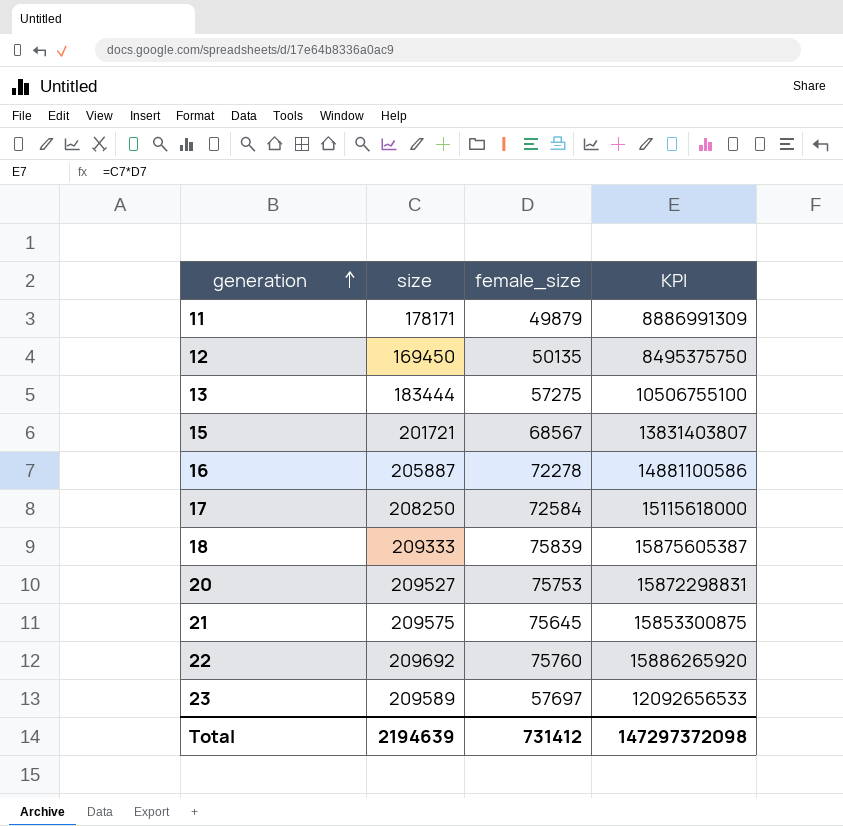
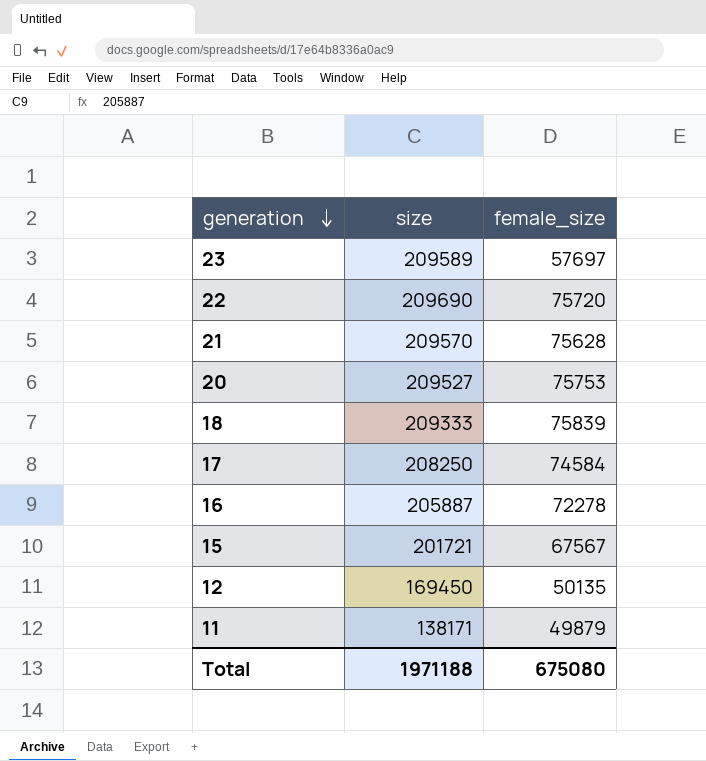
row order: generation ascending -> generation descending
column KPI | formula: [size] * [female_size] -> none
row 13: 183444 | 57275 | 10506755100 -> none
22 | size: 209692 -> 209690
22 | female_size: 75760 -> 75720
21 | size: 209575 -> 209570
21 | female_size: 75645 -> 75628
17 | female_size: 72584 -> 74584
15 | female_size: 68567 -> 67567
11 | size: 178171 -> 138171
Total | size: 2194639 -> 1971188
Total | female_size: 731412 -> 675080

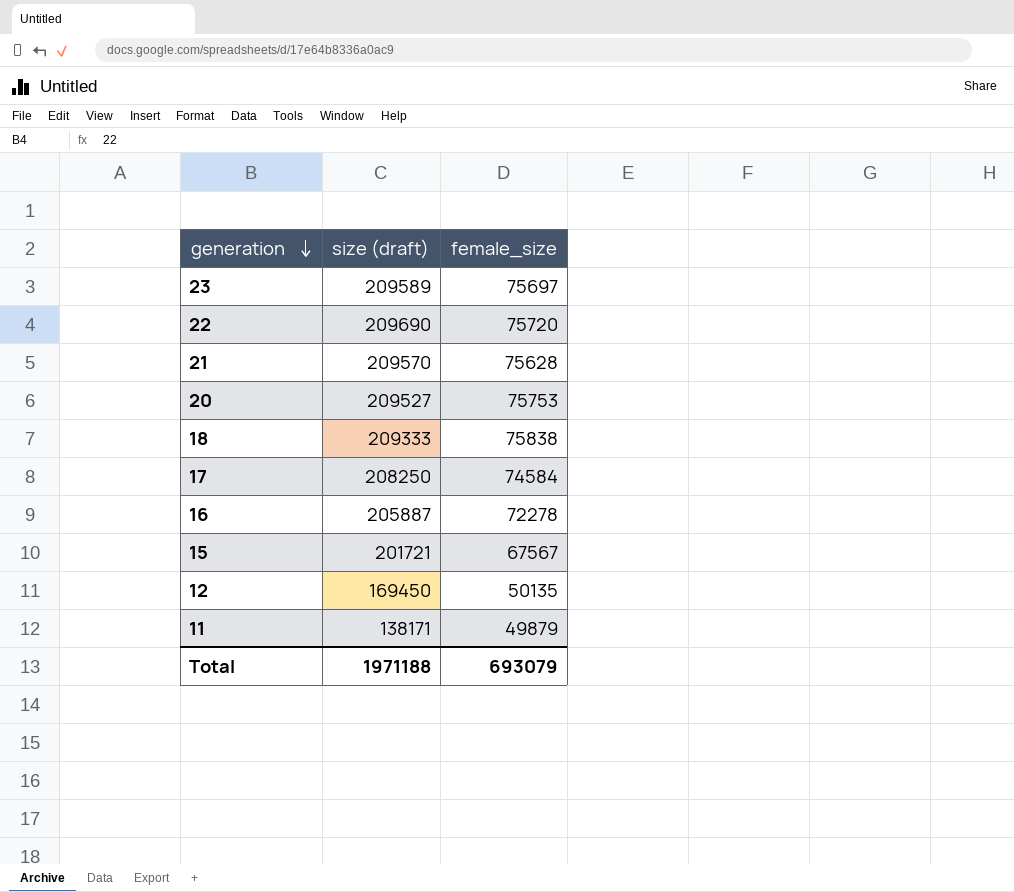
column name: size -> size (draft)
23 | female_size: 57697 -> 75697
18 | female_size: 75839 -> 75838
Total | female_size: 675080 -> 693079

